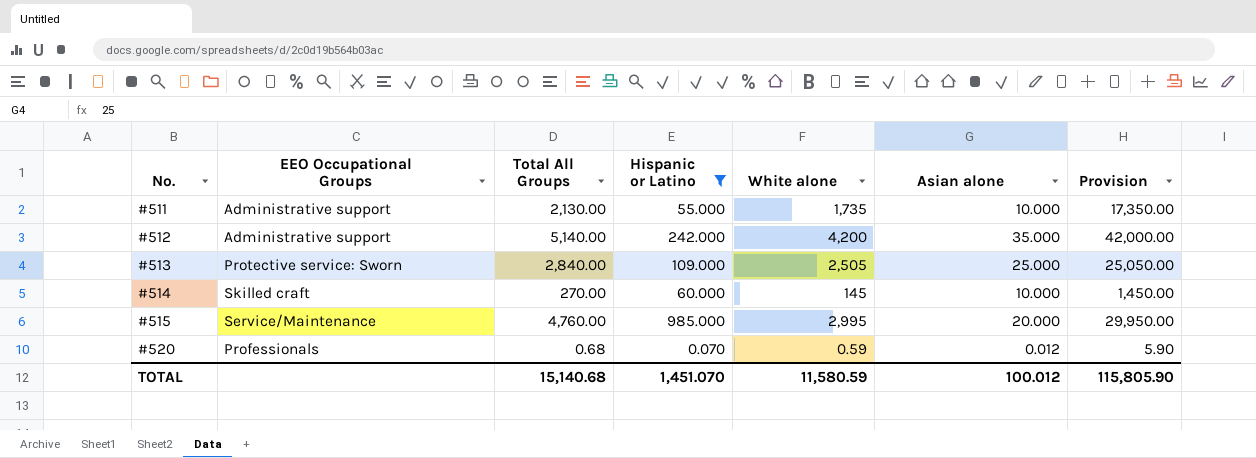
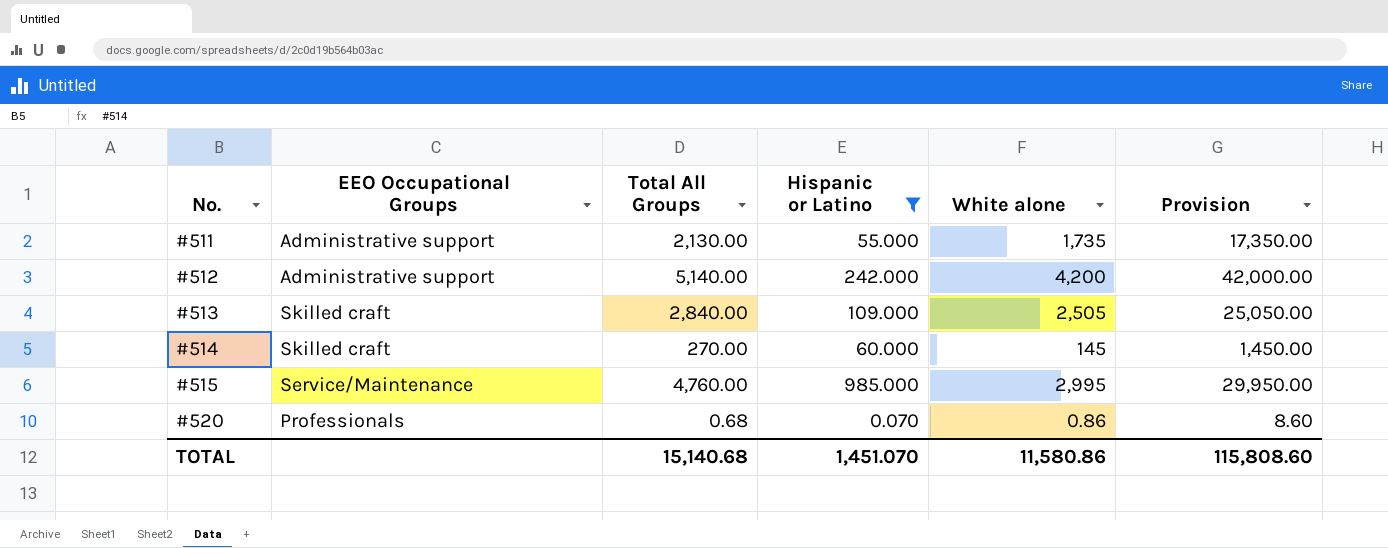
column Asian alone | position: 6 -> none
#513 | EEO Occupational Groups: Protective service: Sworn -> Skilled craft
#520 | White alone: 0.59 -> 0.86
#520 | Provision: 5.90 -> 8.60
TOTAL | White alone: 11,580.59 -> 11,580.86
TOTAL | Provision: 115,805.90 -> 115,808.60

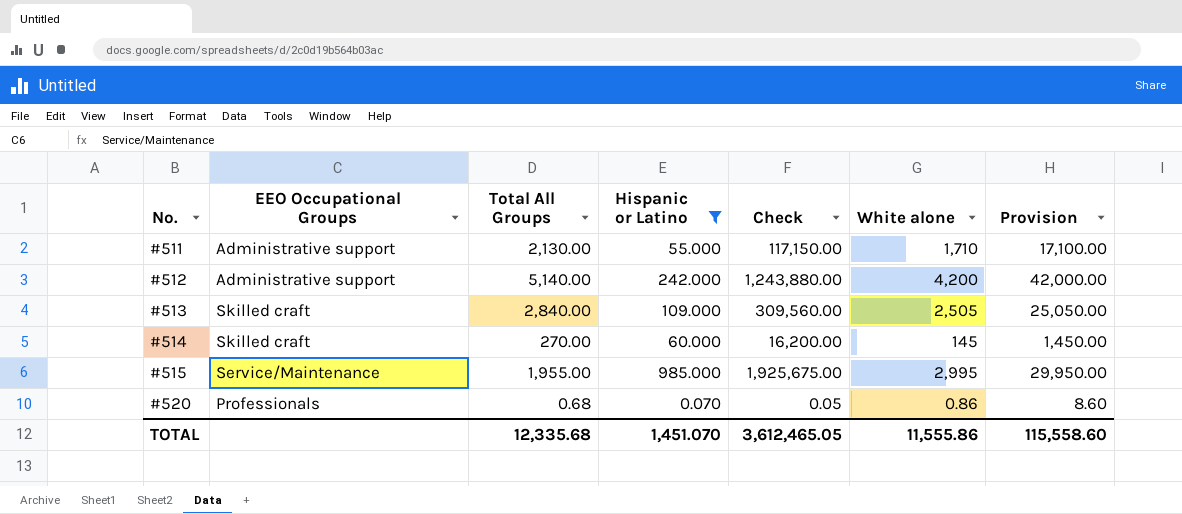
column Check | formula: none -> [Total All Groups] * [Hispanic or Latino]
#511 | White alone: 1,735 -> 1,710
#511 | Provision: 17,350.00 -> 17,100.00
#515 | Total All Groups: 4,760.00 -> 1,955.00
TOTAL | Total All Groups: 15,140.68 -> 12,335.68
TOTAL | White alone: 11,580.86 -> 11,555.86
TOTAL | Provision: 115,808.60 -> 115,558.60

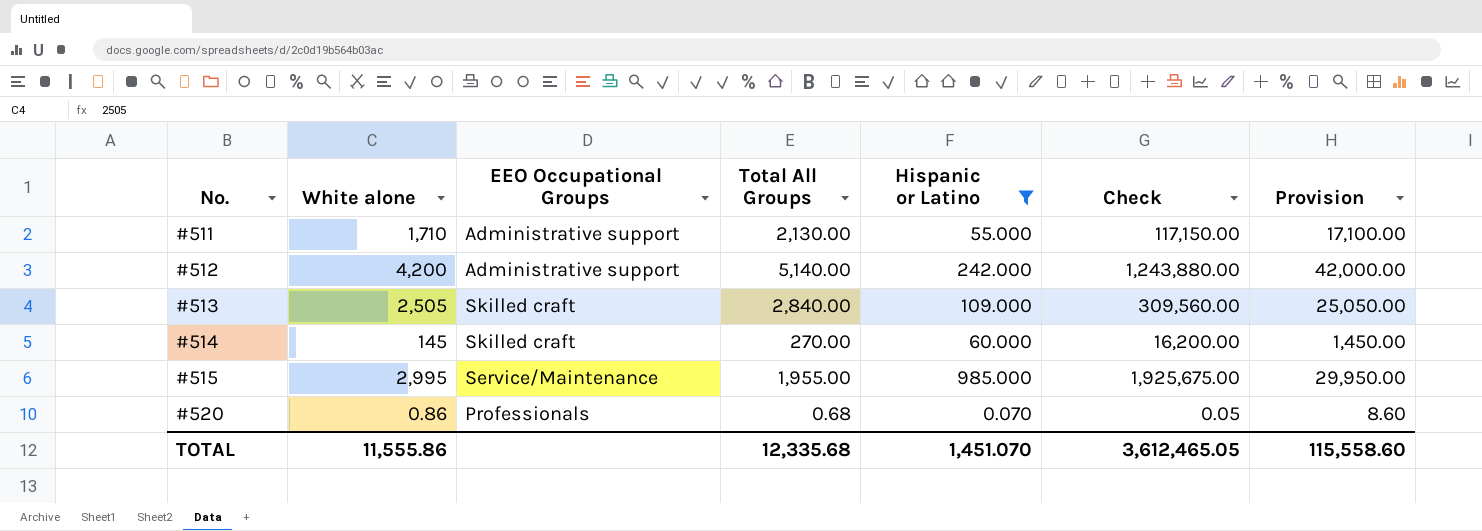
column White alone | position: 6 -> 2

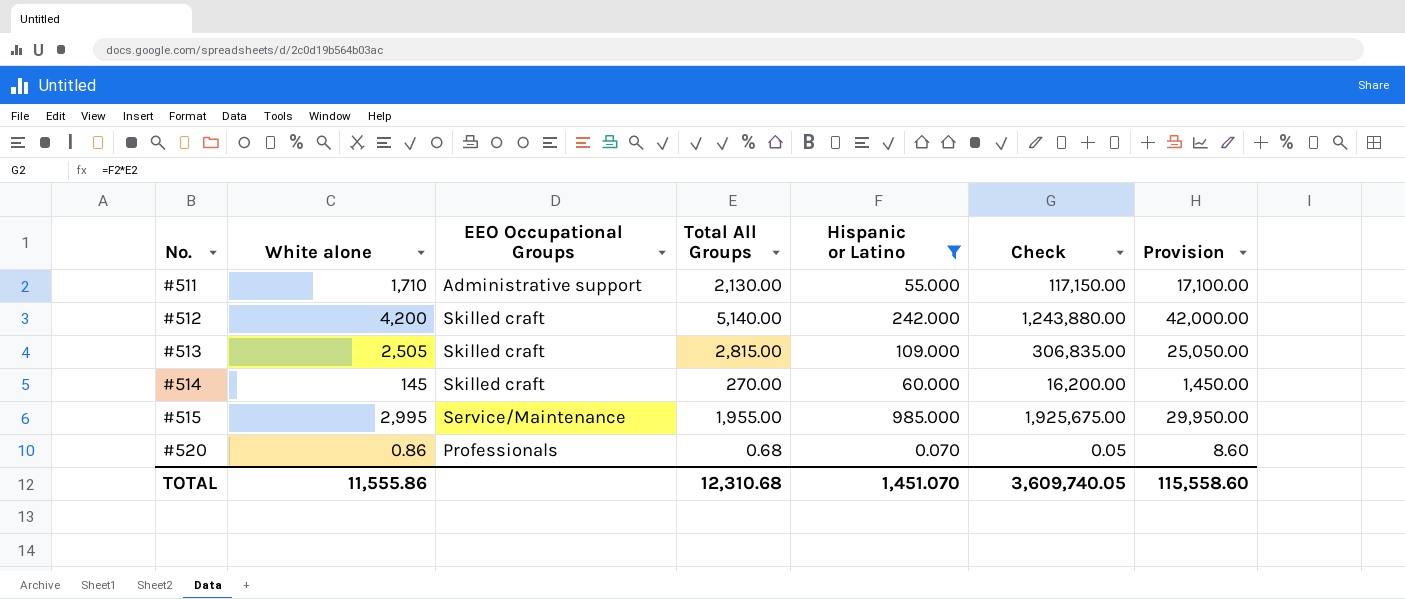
#512 | EEO Occupational Groups: Administrative support -> Skilled craft
#513 | Total All Groups: 2,840.00 -> 2,815.00
#513 | Check: 309,560.00 -> 306,835.00
TOTAL | Total All Groups: 12,335.68 -> 12,310.68
TOTAL | Check: 3,612,465.05 -> 3,609,740.05

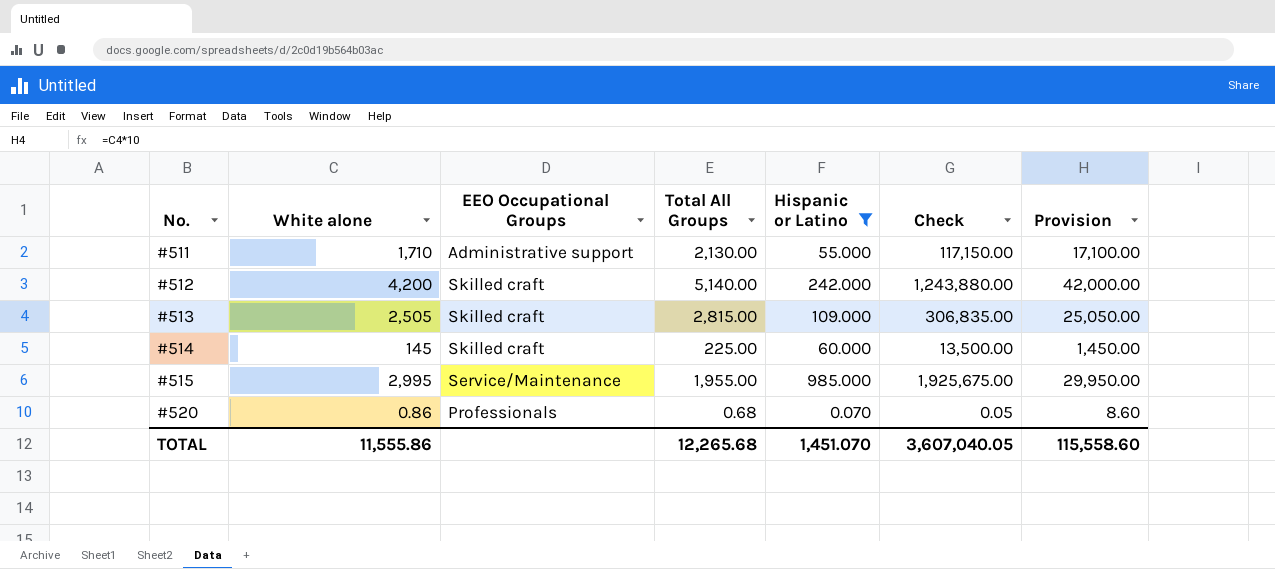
#514 | Total All Groups: 270.00 -> 225.00
#514 | Check: 16,200.00 -> 13,500.00
TOTAL | Total All Groups: 12,310.68 -> 12,265.68
TOTAL | Check: 3,609,740.05 -> 3,607,040.05

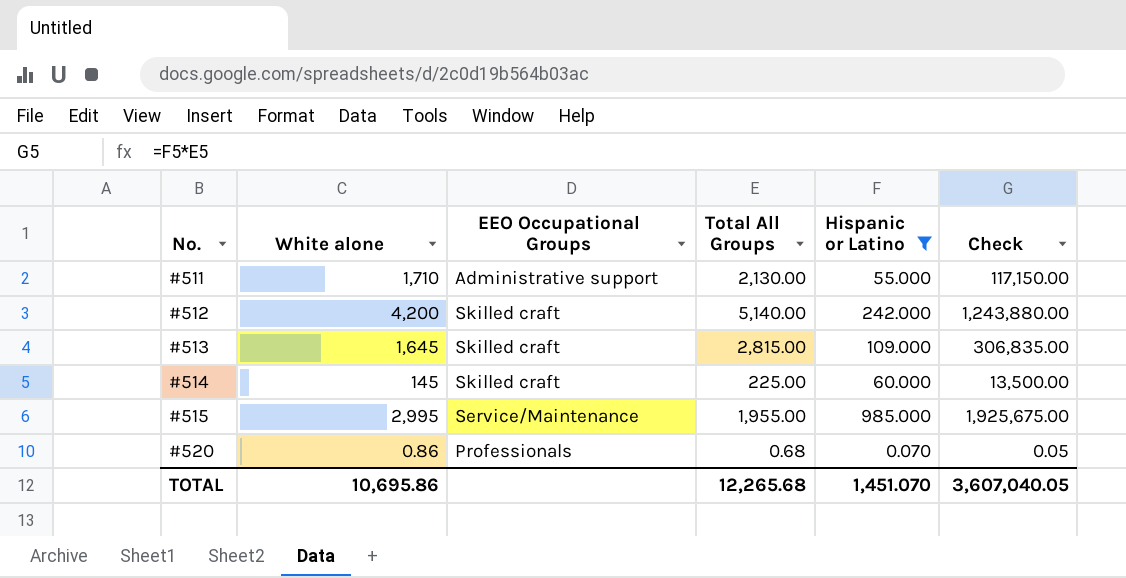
column Provision | formula: [White alone] * 10 -> none
#513 | White alone: 2,505 -> 1,645
TOTAL | White alone: 11,555.86 -> 10,695.86

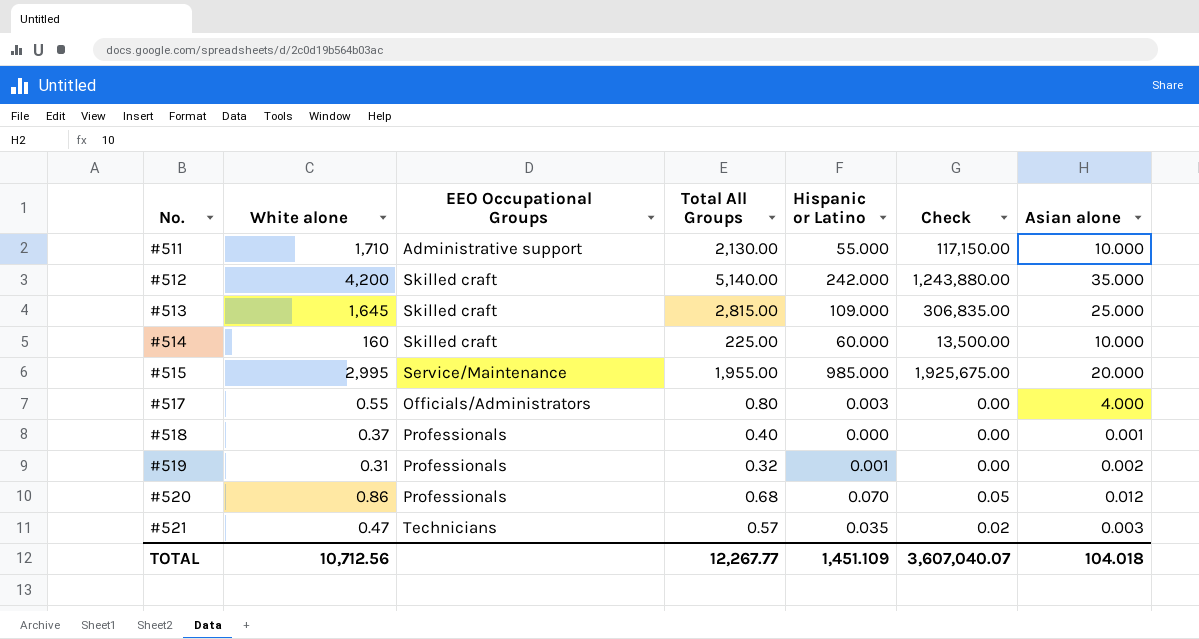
filter: Hispanic or Latino >= 0.070 -> none
column Asian alone | position: none -> 7
#514 | White alone: 145 -> 160
TOTAL | White alone: 10,695.86 -> 10,712.56
TOTAL | Total All Groups: 12,265.68 -> 12,267.77
TOTAL | Hispanic or Latino: 1,451.070 -> 1,451.109
TOTAL | Check: 3,607,040.05 -> 3,607,040.07

